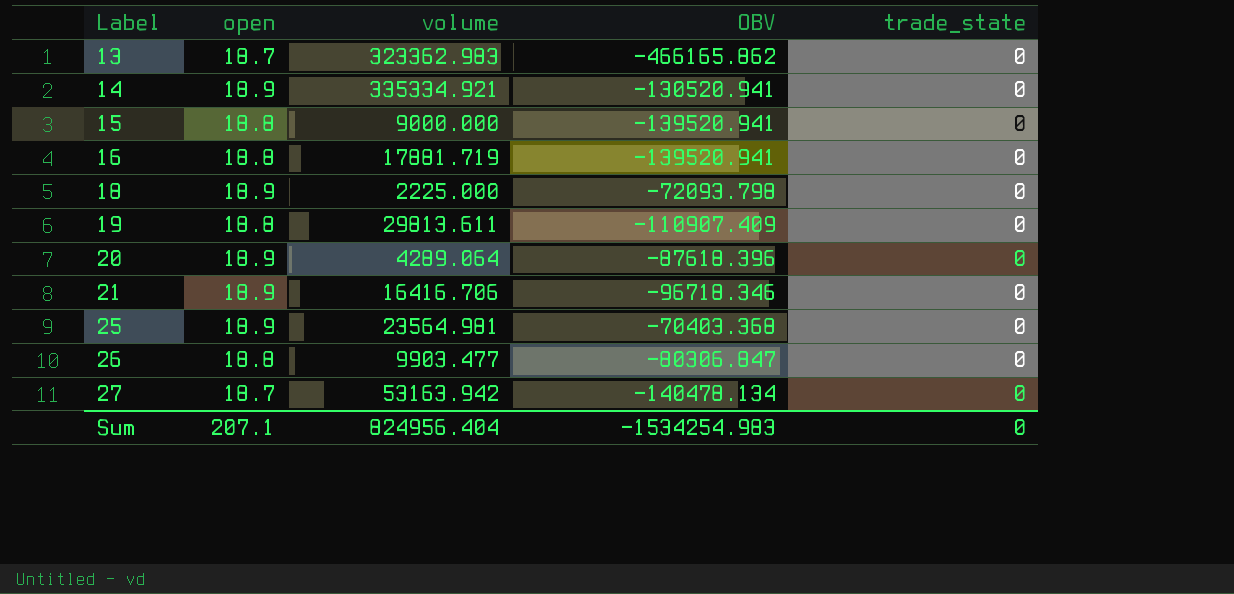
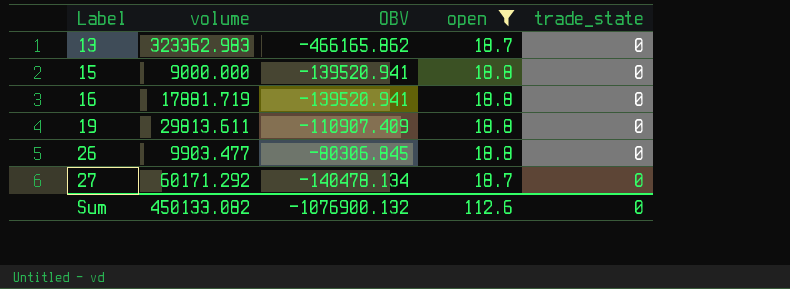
filter: none -> open != 18.9
column open | position: 2 -> 4
26 | OBV: -80306.847 -> -80306.845
27 | volume: 53163.942 -> 60171.292
Sum | volume: 824956.404 -> 450133.082
Sum | OBV: -1534254.983 -> -1076900.132
Sum | open: 207.1 -> 112.6

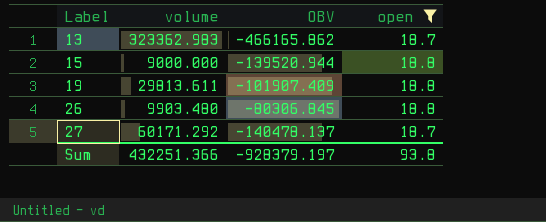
column trade_state | position: 5 -> none
row 16: 17881.719 | -139520.941 | 18.8 | 0 -> none
15 | OBV: -139520.941 -> -139520.944
19 | OBV: -110907.409 -> -101907.409
26 | volume: 9903.477 -> 9903.480
27 | OBV: -140478.134 -> -140478.137
Sum | volume: 450133.082 -> 432251.366
Sum | OBV: -1076900.132 -> -928379.197
Sum | open: 112.6 -> 93.8

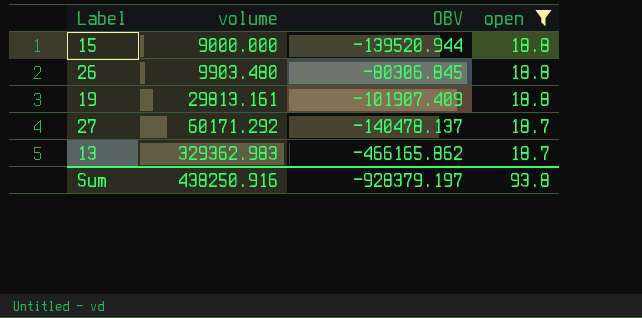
row order: Label ascending -> volume ascending
19 | volume: 29813.611 -> 29813.161
13 | volume: 323362.983 -> 329362.983
Sum | volume: 432251.366 -> 438250.916

